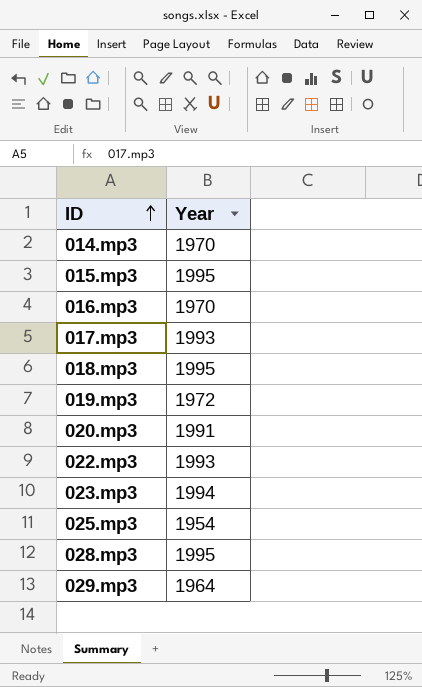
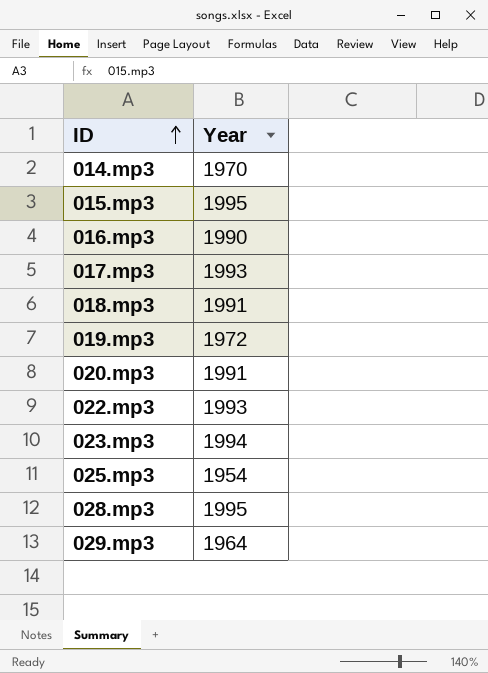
016.mp3 | Year: 1970 -> 1990
018.mp3 | Year: 1995 -> 1991

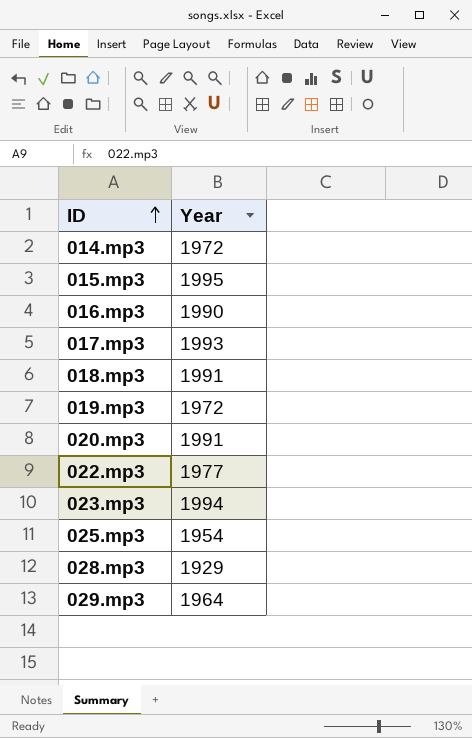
014.mp3 | Year: 1970 -> 1972
022.mp3 | Year: 1993 -> 1977
028.mp3 | Year: 1995 -> 1929

